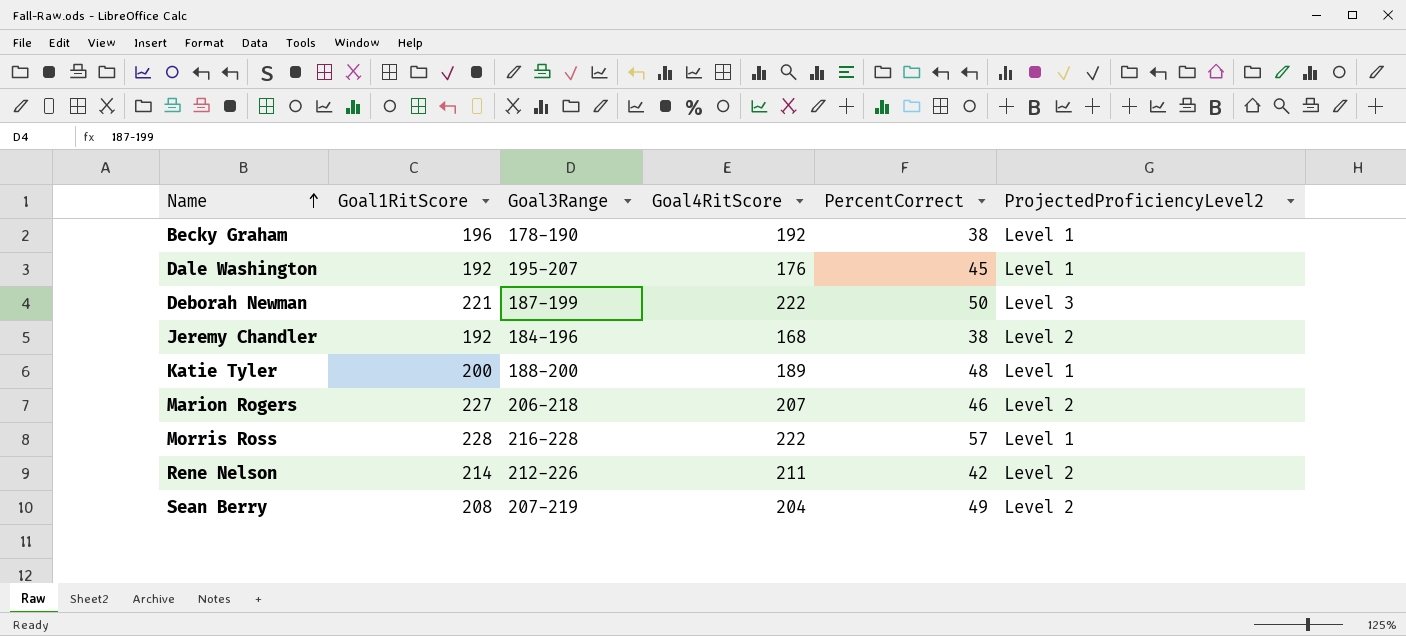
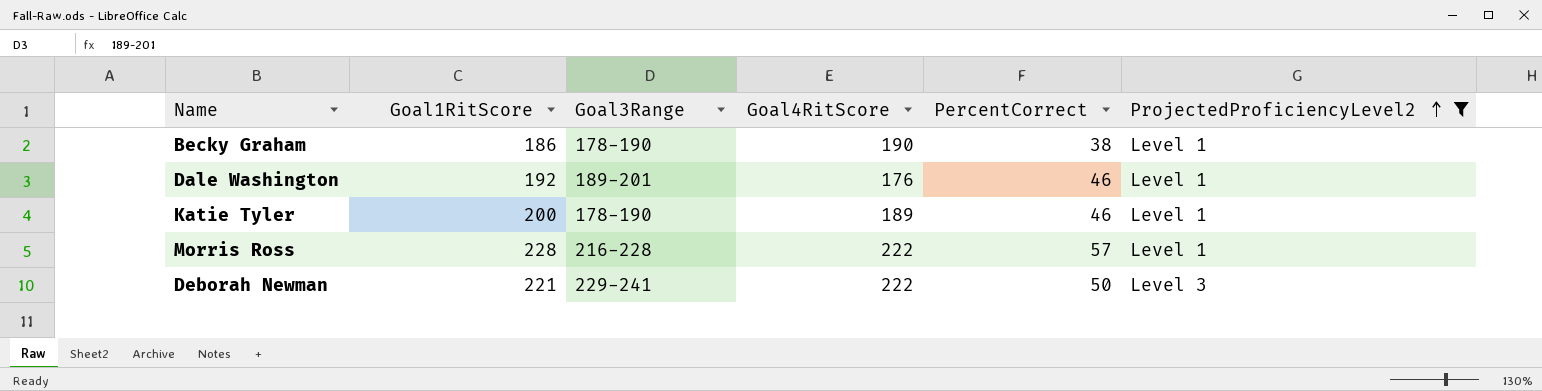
filter: none -> ProjectedProficiencyLevel2 != Level 2
row order: Name ascending -> ProjectedProficiencyLevel2 ascending
Becky Graham | Goal1RitScore: 196 -> 186
Becky Graham | Goal4RitScore: 192 -> 190
Dale Washington | Goal3Range: 195-207 -> 189-201
Dale Washington | PercentCorrect: 45 -> 46
Katie Tyler | Goal3Range: 188-200 -> 178-190
Katie Tyler | PercentCorrect: 48 -> 46
Deborah Newman | Goal3Range: 187-199 -> 229-241

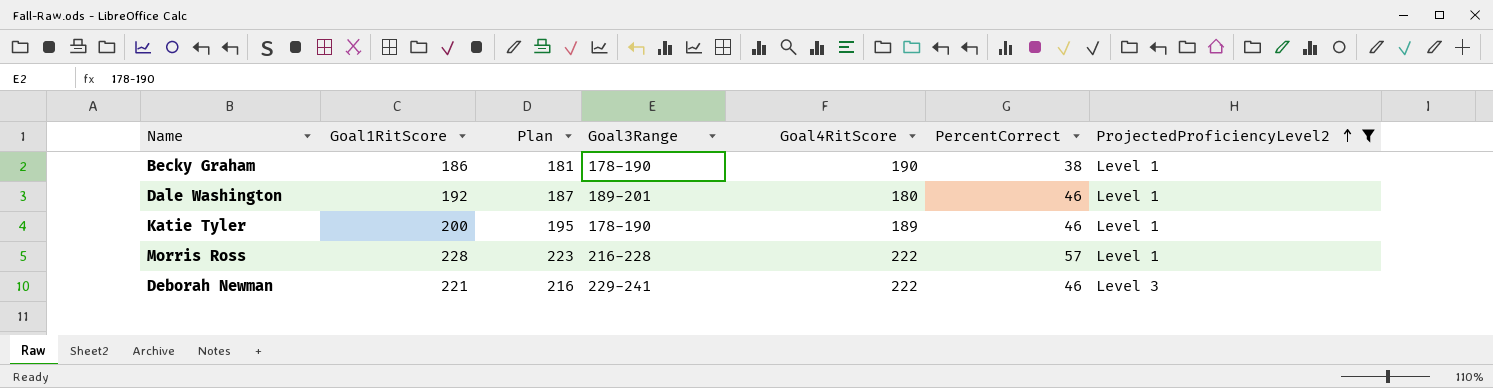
column Plan | formula: none -> [Goal1RitScore] - 5
Dale Washington | Goal4RitScore: 176 -> 180
Deborah Newman | PercentCorrect: 50 -> 46

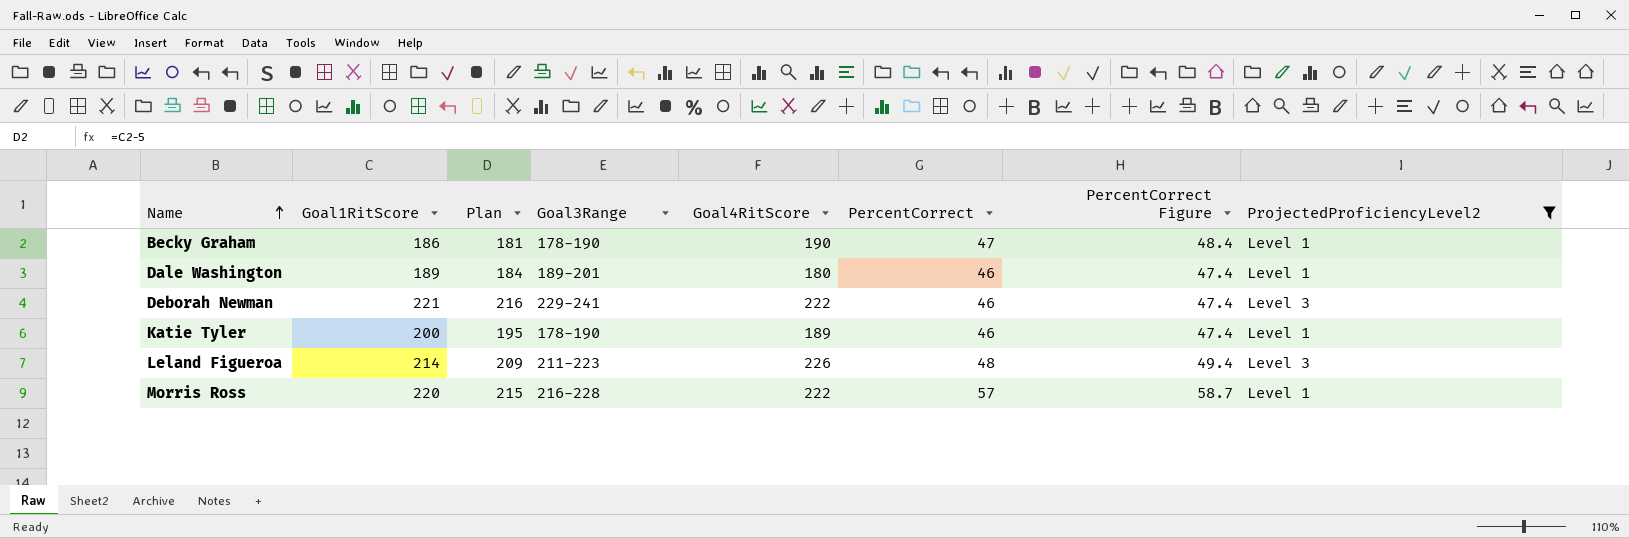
row order: ProjectedProficiencyLevel2 ascending -> Name ascending
column PercentCorrect Figure | formula: none -> [PercentCorrect] * 1.03
Becky Graham | PercentCorrect: 38 -> 47
Dale Washington | Goal1RitScore: 192 -> 189
Dale Washington | Plan: 187 -> 184
row Leland Figueroa: none -> 214 | 209 | 211-223 | 226 | 48 | 49.4 | Level 3
Morris Ross | Goal1RitScore: 228 -> 220
Morris Ross | Plan: 223 -> 215

